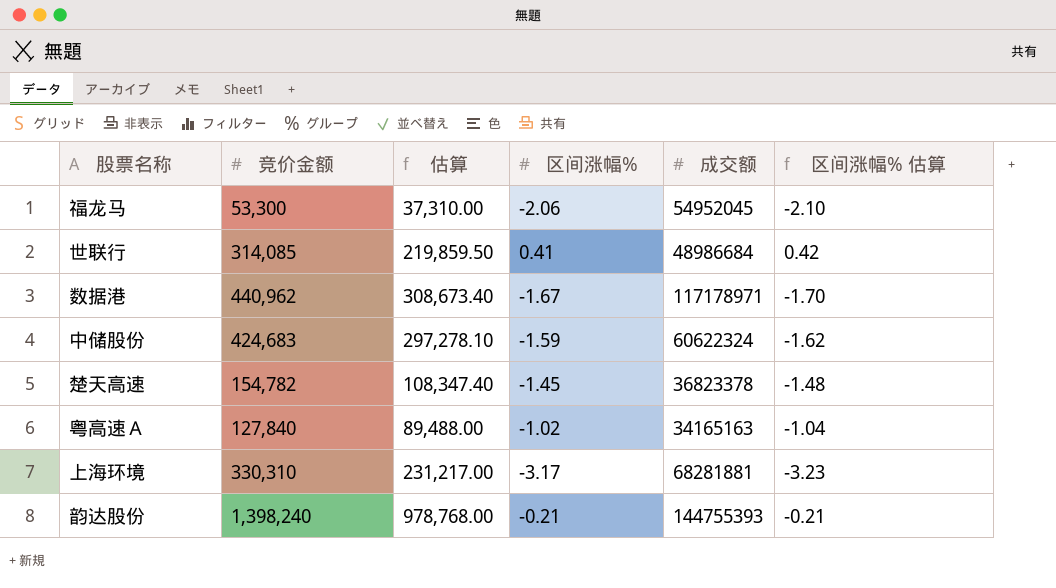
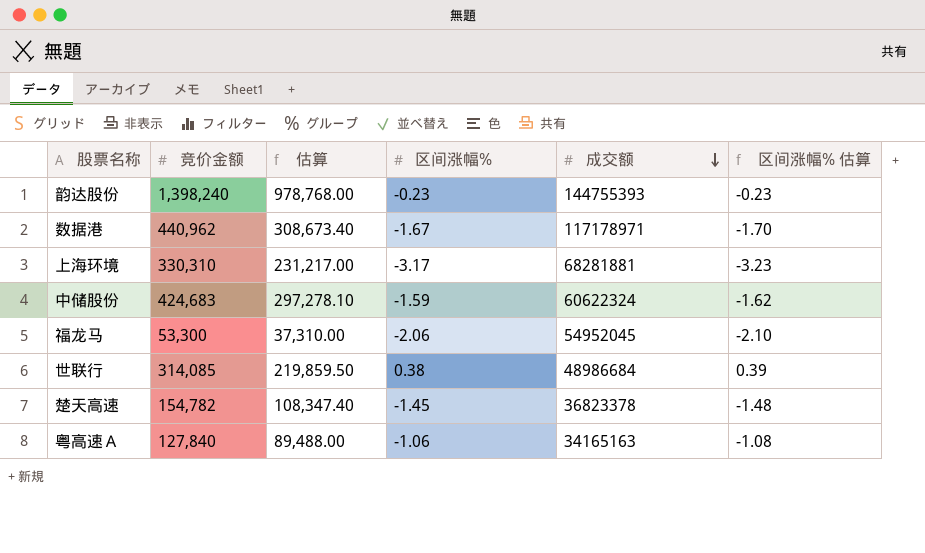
row order: none -> 成交额 descending
韵达股份 | 区间涨幅%: -0.21 -> -0.23
韵达股份 | 区间涨幅% 估算: -0.21 -> -0.23
世联行 | 区间涨幅%: 0.41 -> 0.38
世联行 | 区间涨幅% 估算: 0.42 -> 0.39
粤高速Ａ | 区间涨幅%: -1.02 -> -1.06
粤高速Ａ | 区间涨幅% 估算: -1.04 -> -1.08

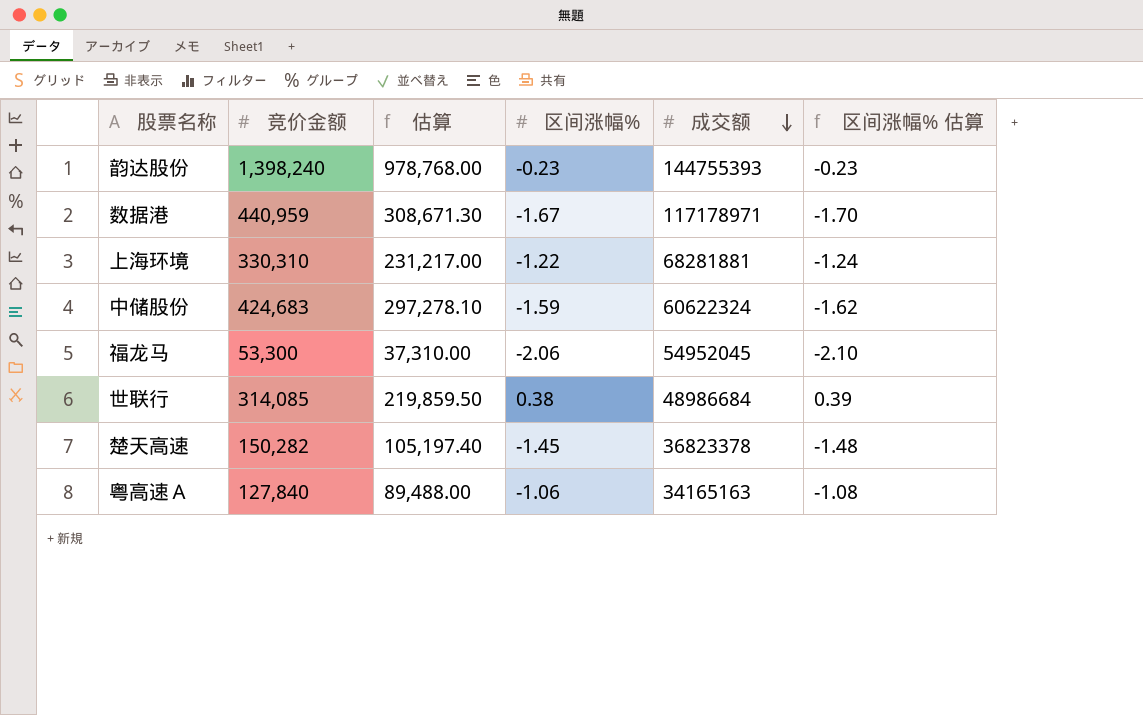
数据港 | 竞价金额: 440,962 -> 440,959
数据港 | 估算: 308,673.40 -> 308,671.30
上海环境 | 区间涨幅%: -3.17 -> -1.22
上海环境 | 区间涨幅% 估算: -3.23 -> -1.24
楚天高速 | 竞价金额: 154,782 -> 150,282
楚天高速 | 估算: 108,347.40 -> 105,197.40

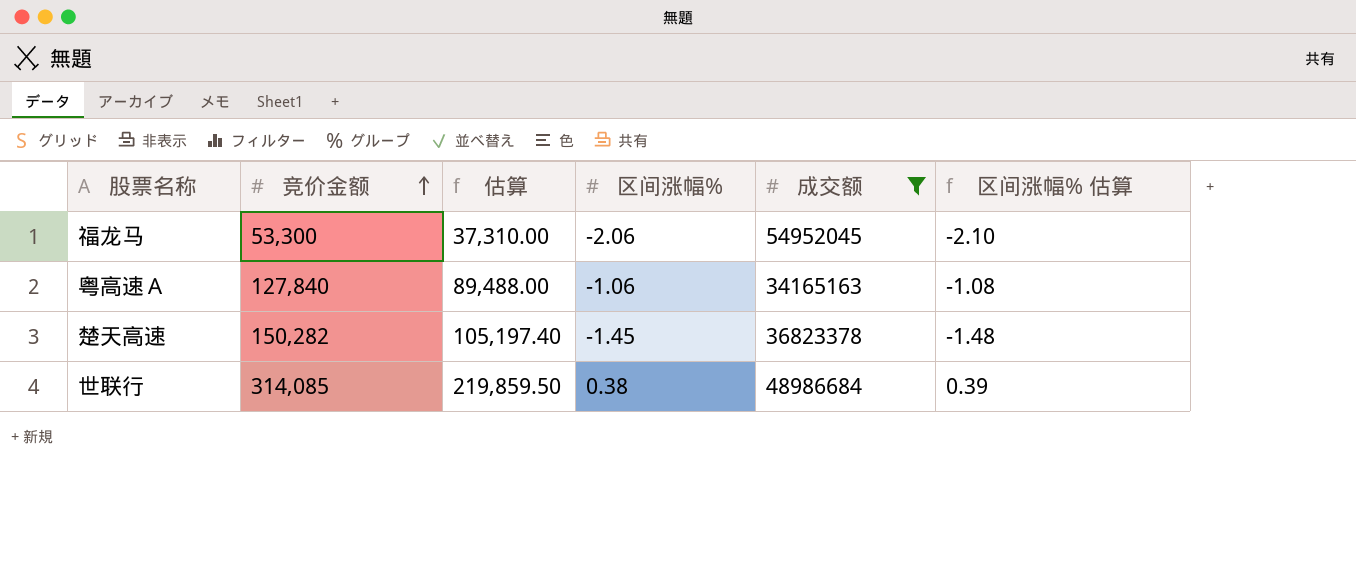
filter: none -> 成交额 <= 54952045
row order: 成交额 descending -> 竞价金额 ascending

